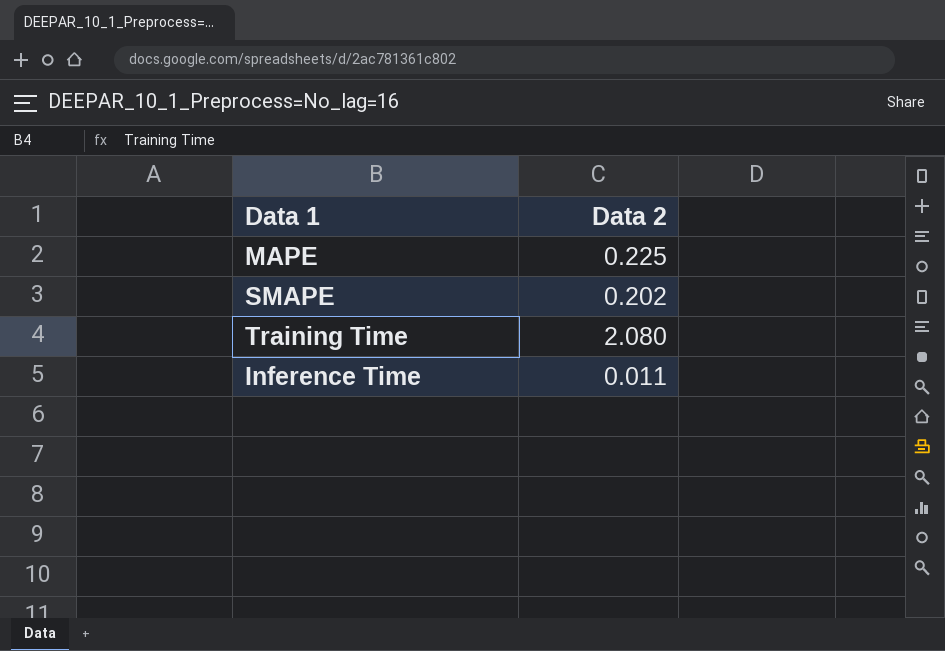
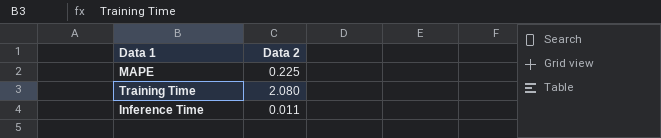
row SMAPE: 0.202 -> none

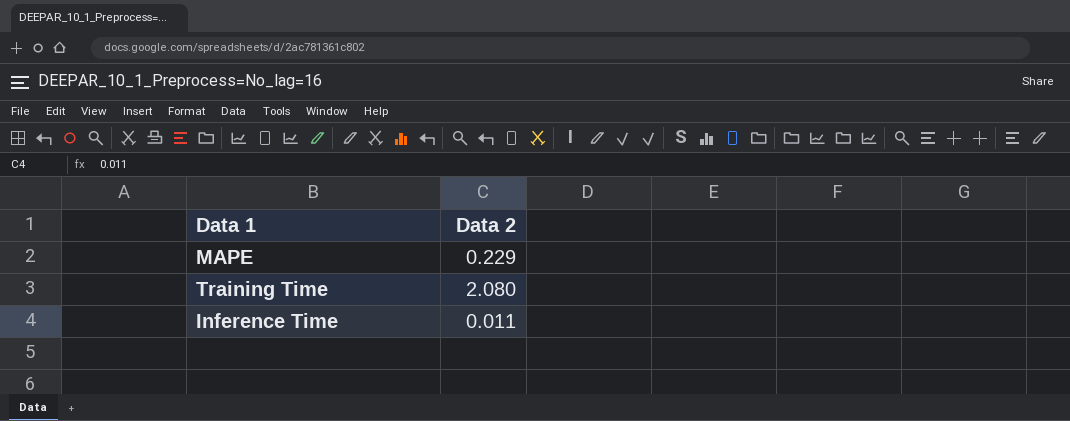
MAPE | Data 2: 0.225 -> 0.229

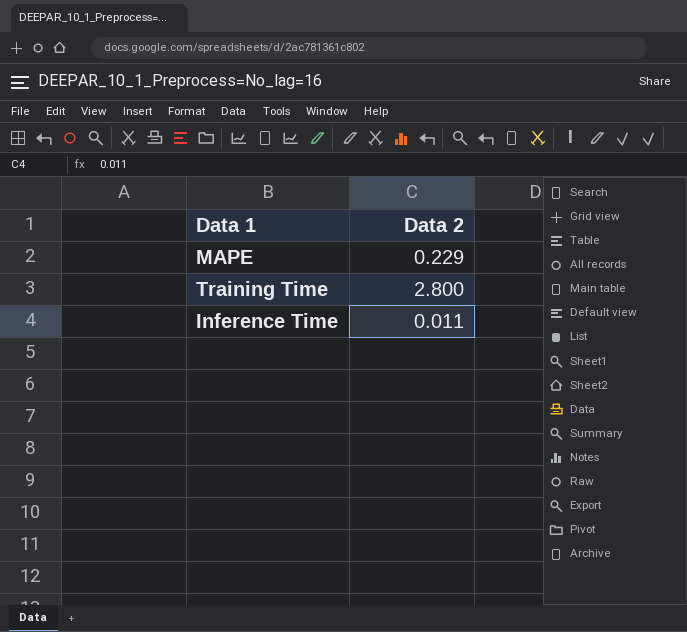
Training Time | Data 2: 2.080 -> 2.800

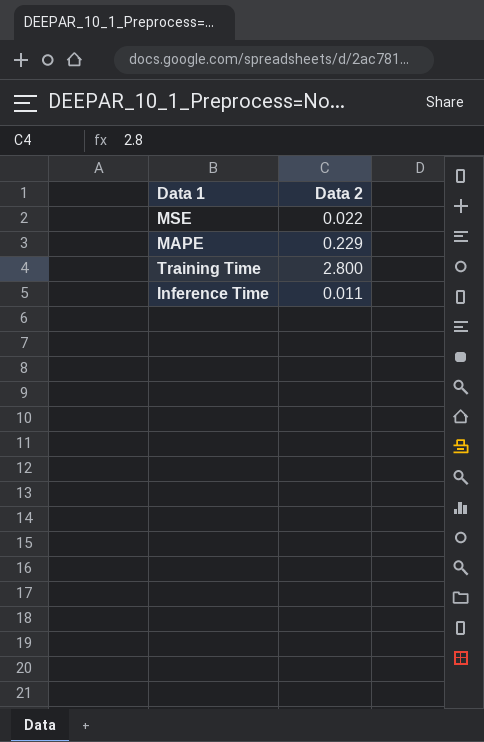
row MSE: none -> 0.022

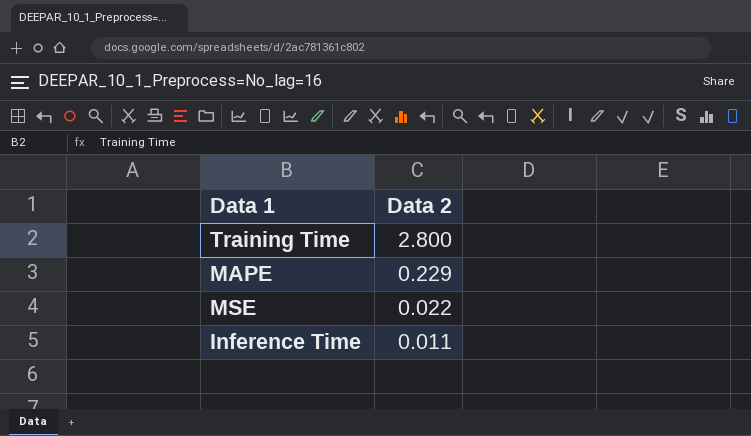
row order: none -> Data 2 descending

